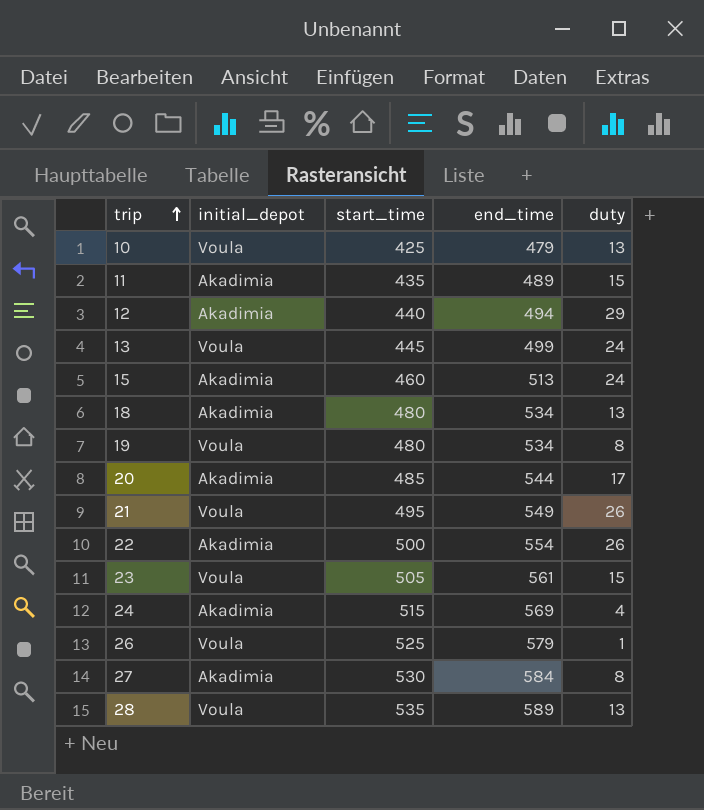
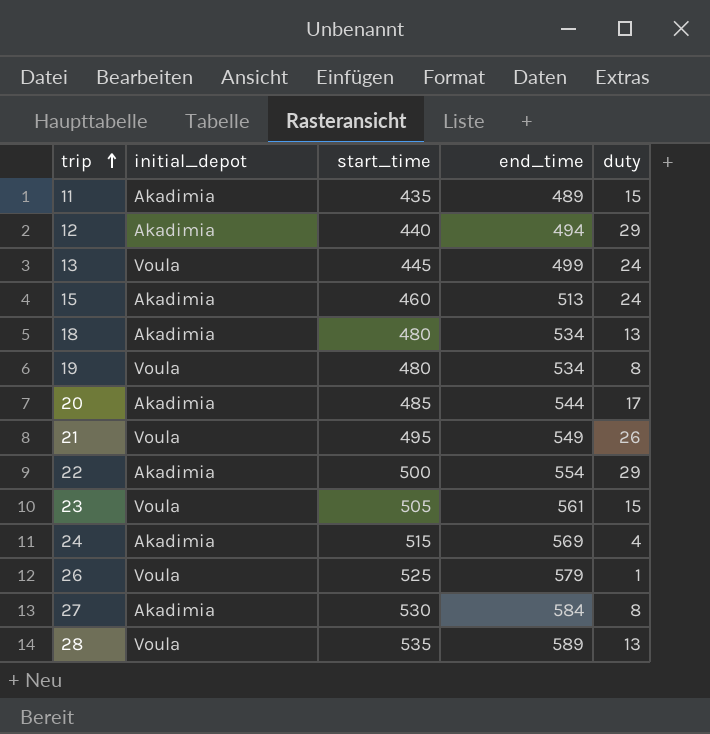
row 10: Voula | 425 | 479 | 13 -> none
22 | duty: 26 -> 29

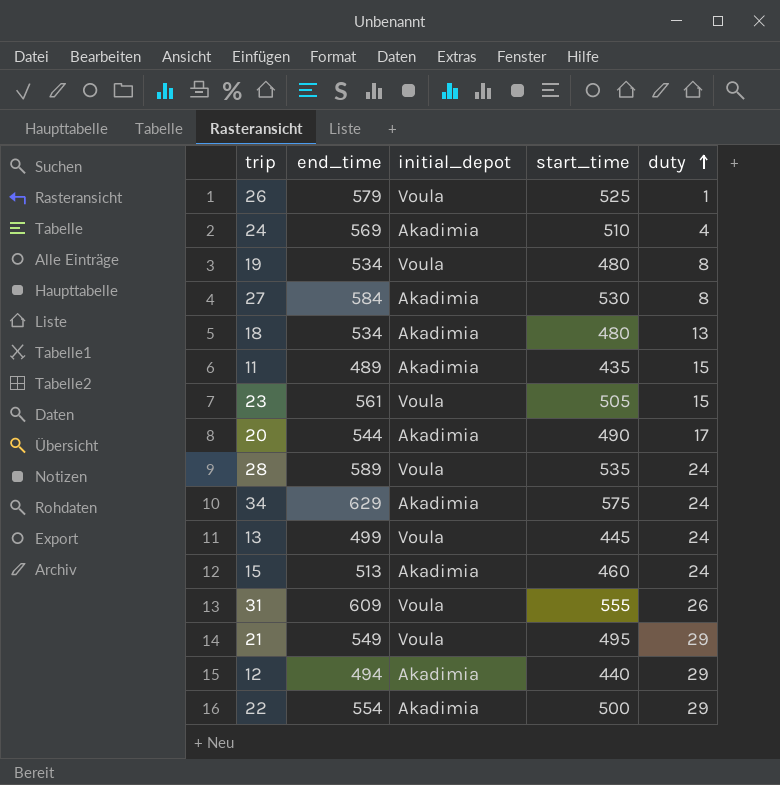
row order: trip ascending -> duty ascending
column end_time | position: 4 -> 2
24 | start_time: 515 -> 510
20 | start_time: 485 -> 490
28 | duty: 13 -> 24
row 34: none -> 629 | Akadimia | 575 | 24
row 31: none -> 609 | Voula | 555 | 26
21 | duty: 26 -> 29

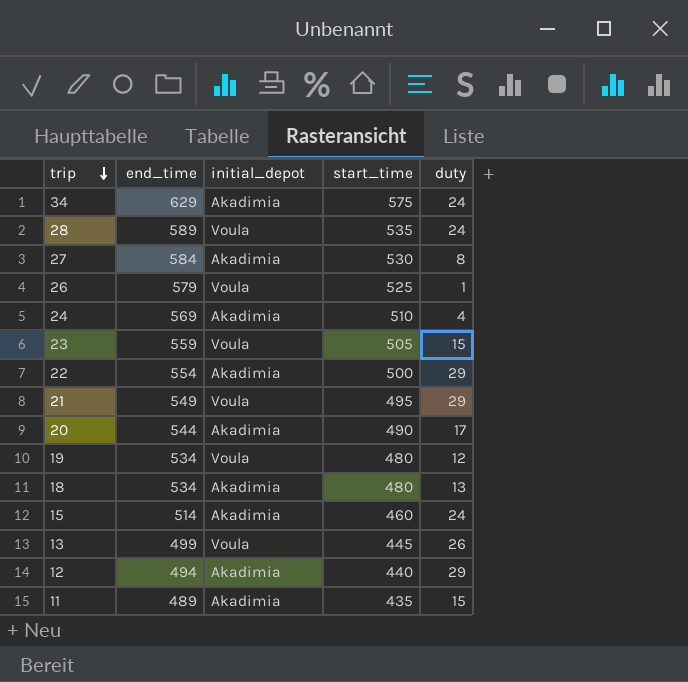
row order: duty ascending -> trip descending
row 31: 609 | Voula | 555 | 26 -> none
23 | end_time: 561 -> 559
19 | duty: 8 -> 12
15 | end_time: 513 -> 514
13 | duty: 24 -> 26

